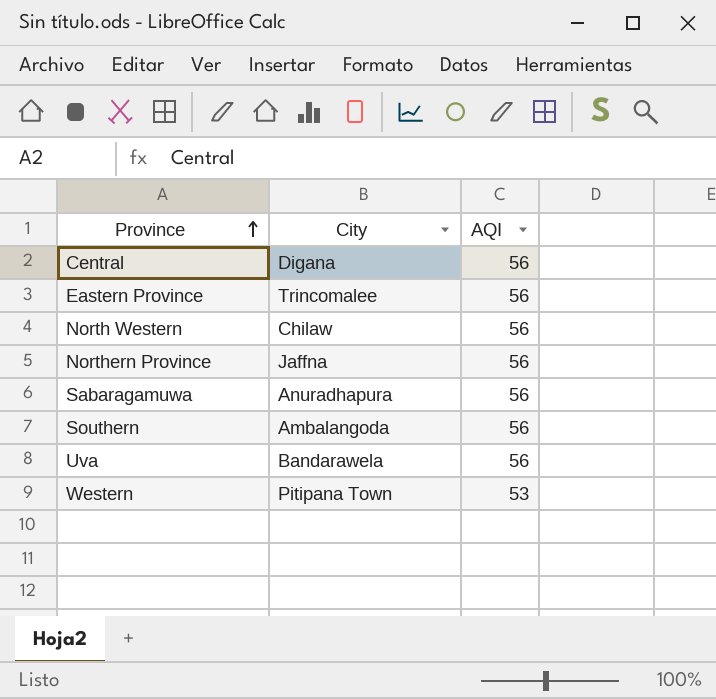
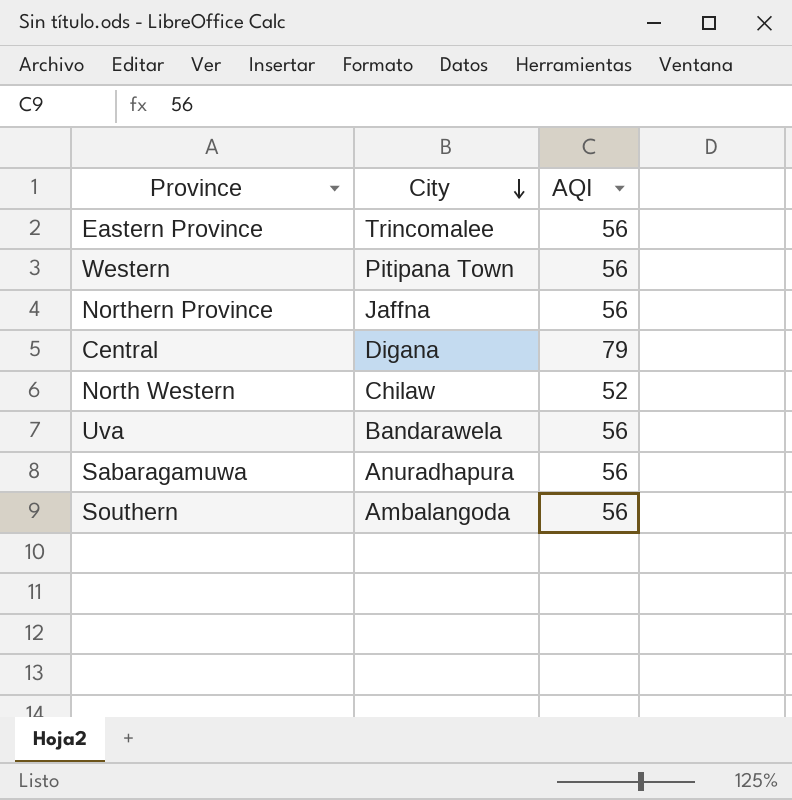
row order: Province ascending -> City descending
Western | AQI: 53 -> 56
Central | AQI: 56 -> 79
North Western | AQI: 56 -> 52

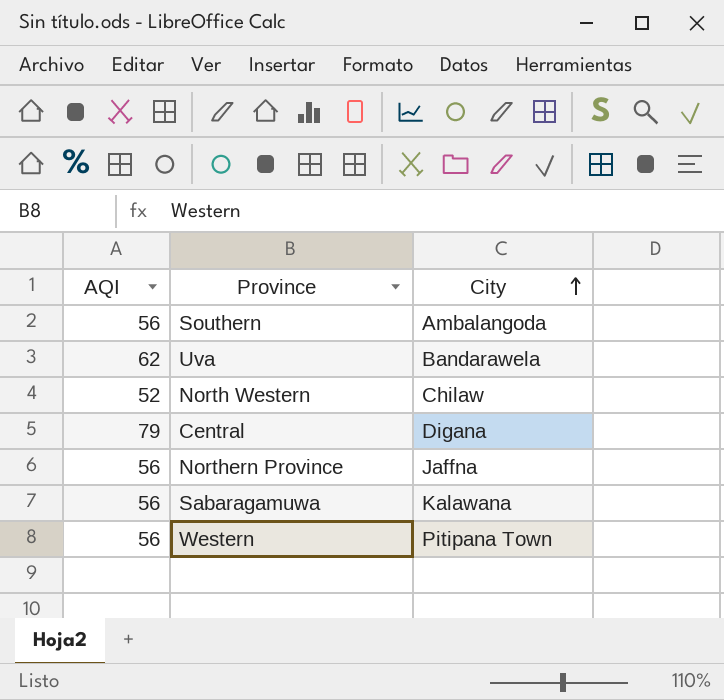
row order: City descending -> City ascending
column AQI | position: 3 -> 1
row Eastern Province: Trincomalee | 56 -> none
Uva | AQI: 56 -> 62
Sabaragamuwa | City: Anuradhapura -> Kalawana

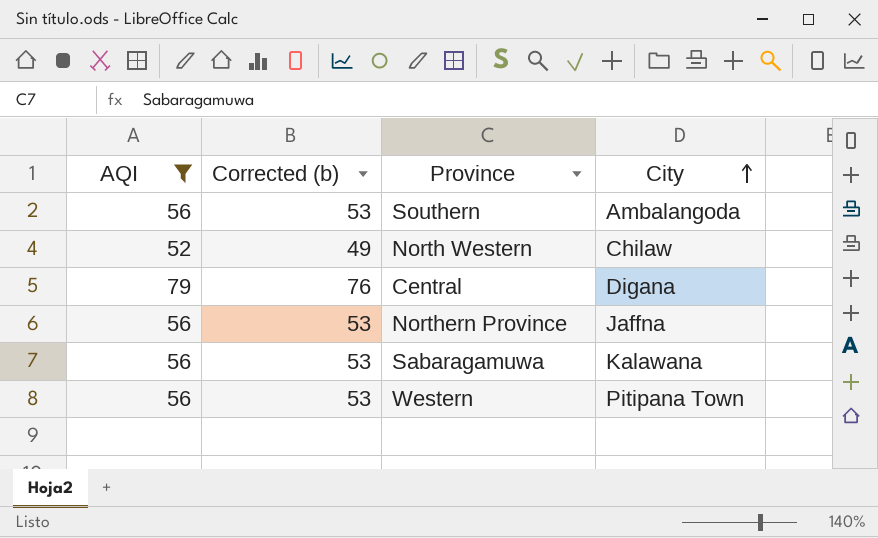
filter: none -> AQI != 62
column Corrected (b) | formula: none -> [AQI] - 3

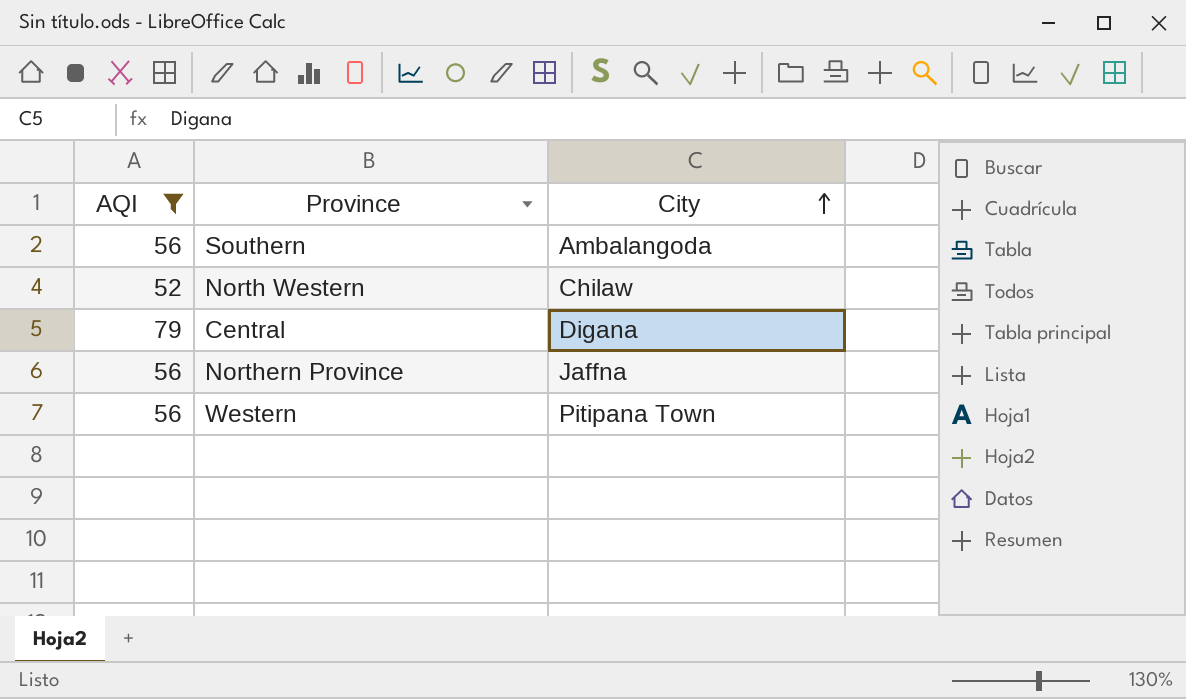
column Corrected (b) | formula: [AQI] - 3 -> none
row Sabaragamuwa: 56 | 53 | Kalawana -> none

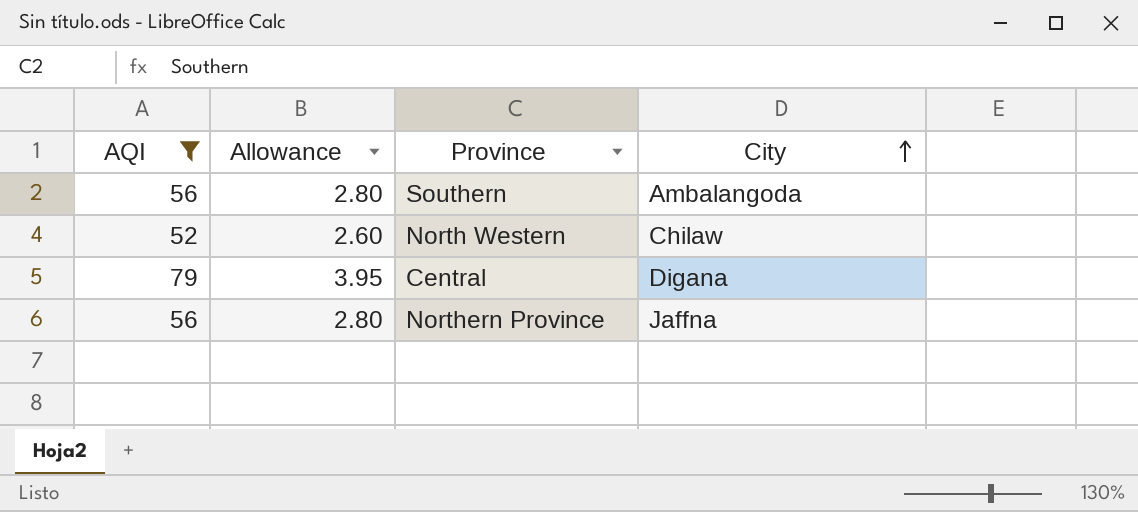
column Allowance | formula: none -> [AQI] * 0.05
row Western: 56 | Pitipana Town -> none

